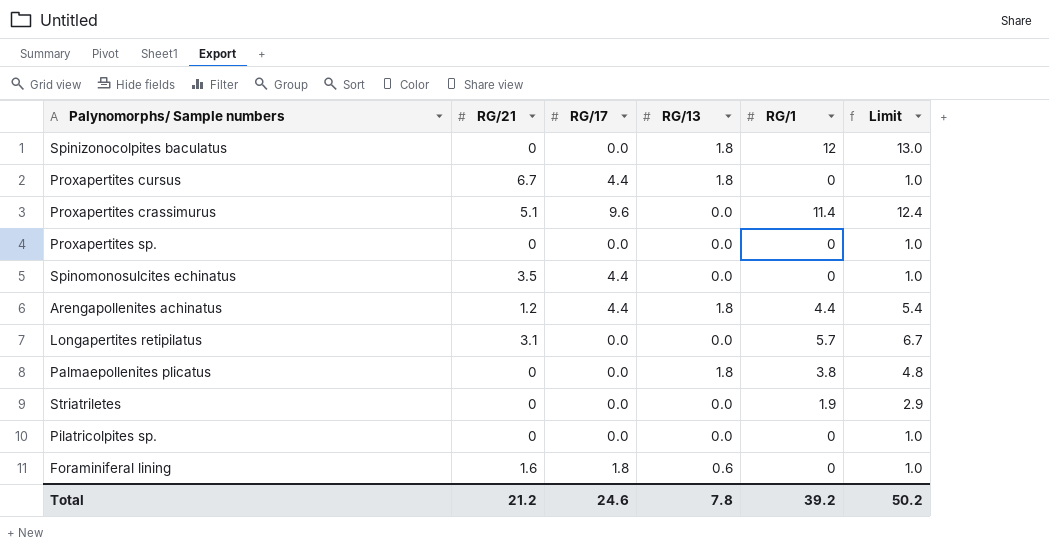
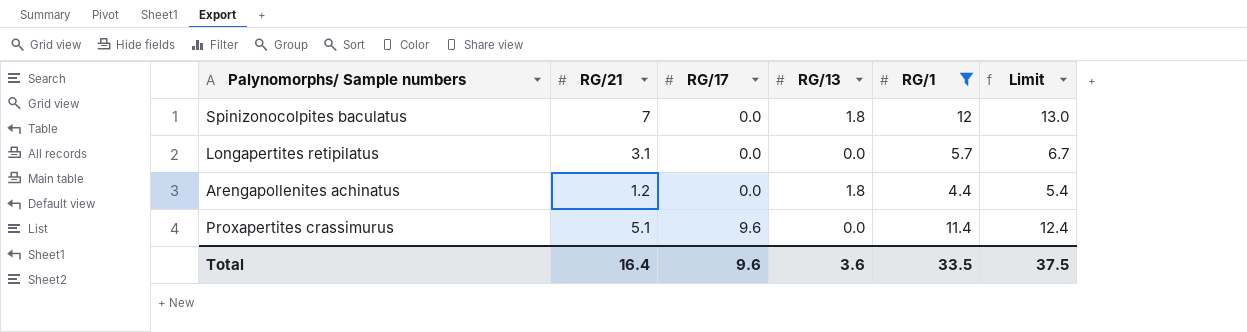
filter: none -> RG/1 >= 4.4
row order: none -> RG/17 ascending
Spinizonocolpites baculatus | RG/21: 0 -> 7
Arengapollenites achinatus | RG/17: 4.4 -> 0.0
Total | RG/21: 21.2 -> 16.4
Total | RG/17: 24.6 -> 9.6
Total | RG/13: 7.8 -> 3.6
Total | RG/1: 39.2 -> 33.5
Total | Limit: 50.2 -> 37.5

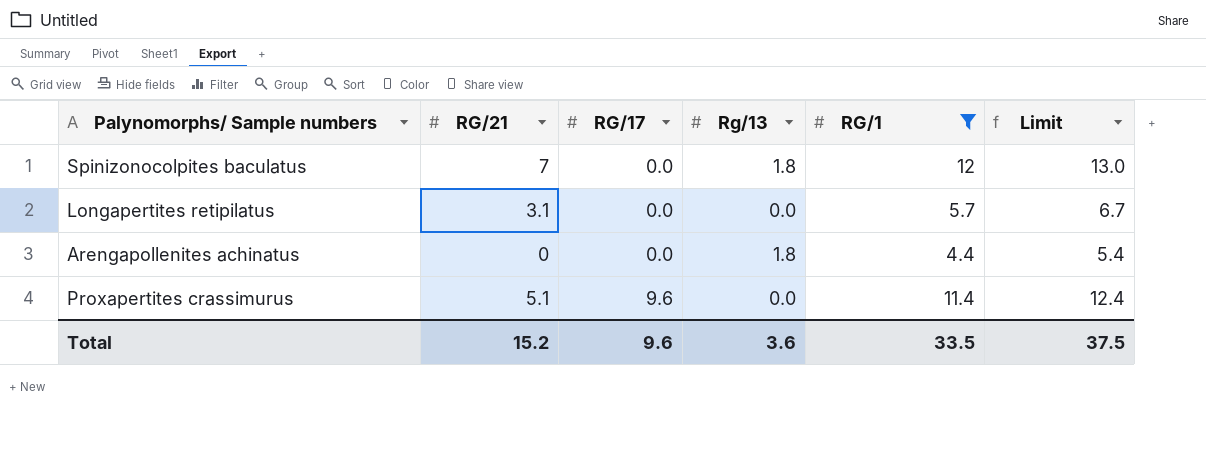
column name: RG/13 -> Rg/13
Arengapollenites achinatus | RG/21: 1.2 -> 0
Total | RG/21: 16.4 -> 15.2

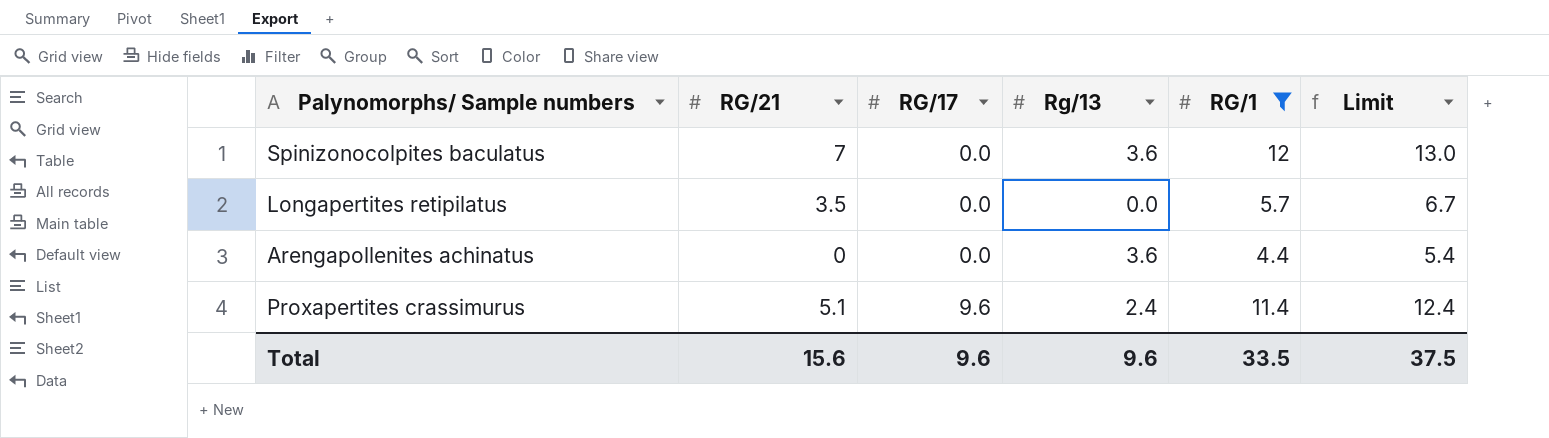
Spinizonocolpites baculatus | Rg/13: 1.8 -> 3.6
Longapertites retipilatus | RG/21: 3.1 -> 3.5
Arengapollenites achinatus | Rg/13: 1.8 -> 3.6
Proxapertites crassimurus | Rg/13: 0.0 -> 2.4
Total | RG/21: 15.2 -> 15.6
Total | Rg/13: 3.6 -> 9.6

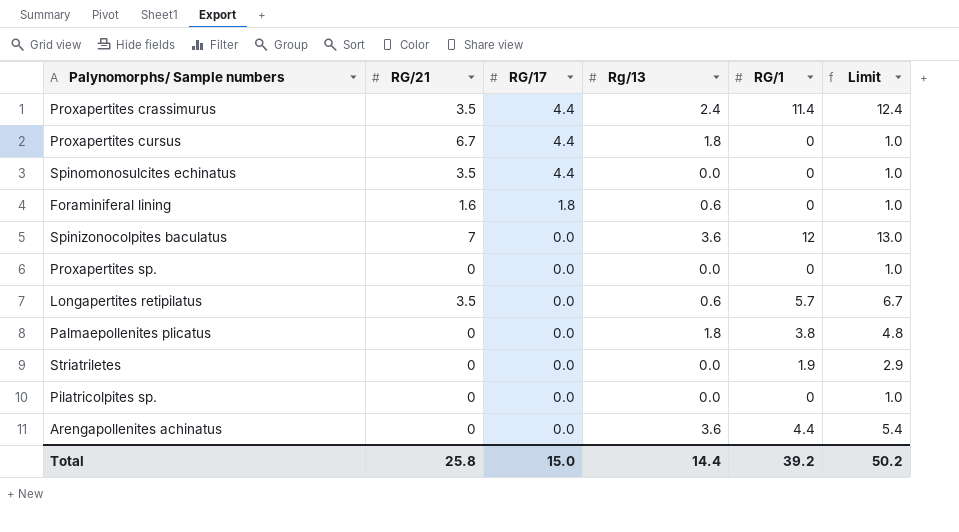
filter: RG/1 >= 4.4 -> none
row order: RG/17 ascending -> RG/17 descending
Proxapertites crassimurus | RG/21: 5.1 -> 3.5
Proxapertites crassimurus | RG/17: 9.6 -> 4.4
Longapertites retipilatus | Rg/13: 0.0 -> 0.6
Total | RG/21: 15.6 -> 25.8
Total | RG/17: 9.6 -> 15.0
Total | Rg/13: 9.6 -> 14.4
Total | RG/1: 33.5 -> 39.2
Total | Limit: 37.5 -> 50.2

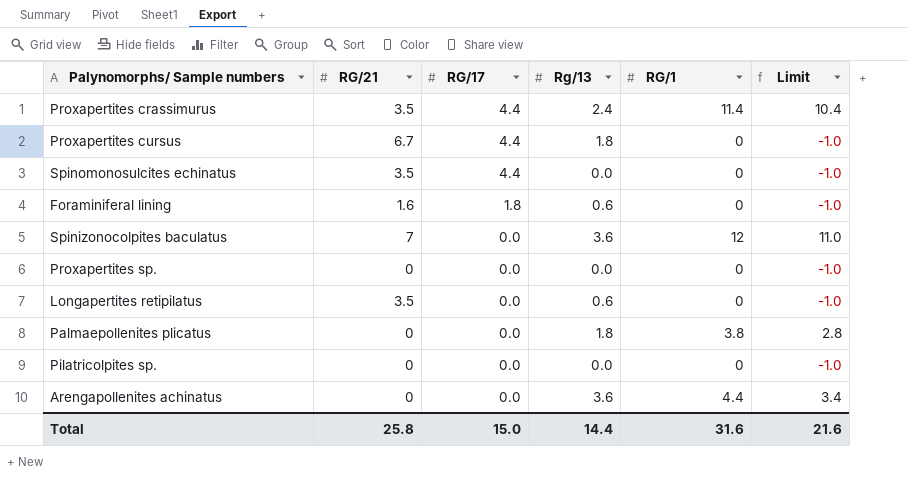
column Limit | formula: [RG/1] + 1 -> [RG/1] - 1
row Striatriletes: 0 | 0.0 | 0.0 | 1.9 | 2.9 -> none
Longapertites retipilatus | RG/1: 5.7 -> 0
Total | RG/1: 39.2 -> 31.6
Total | Limit: 50.2 -> 21.6

